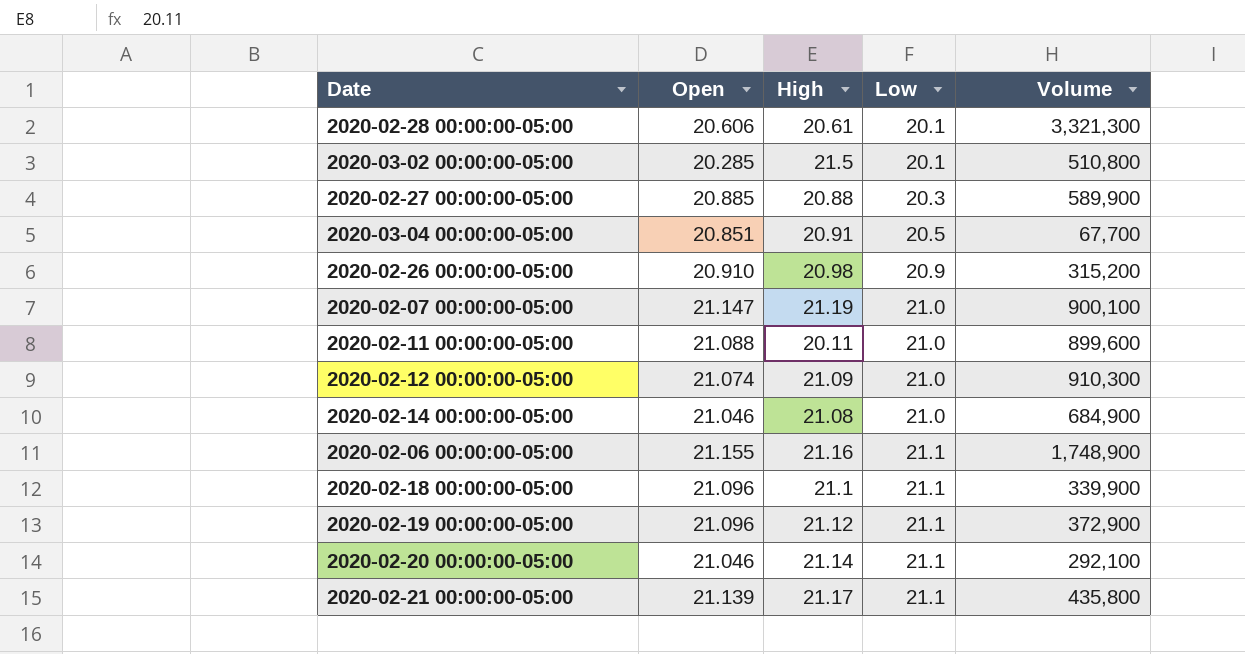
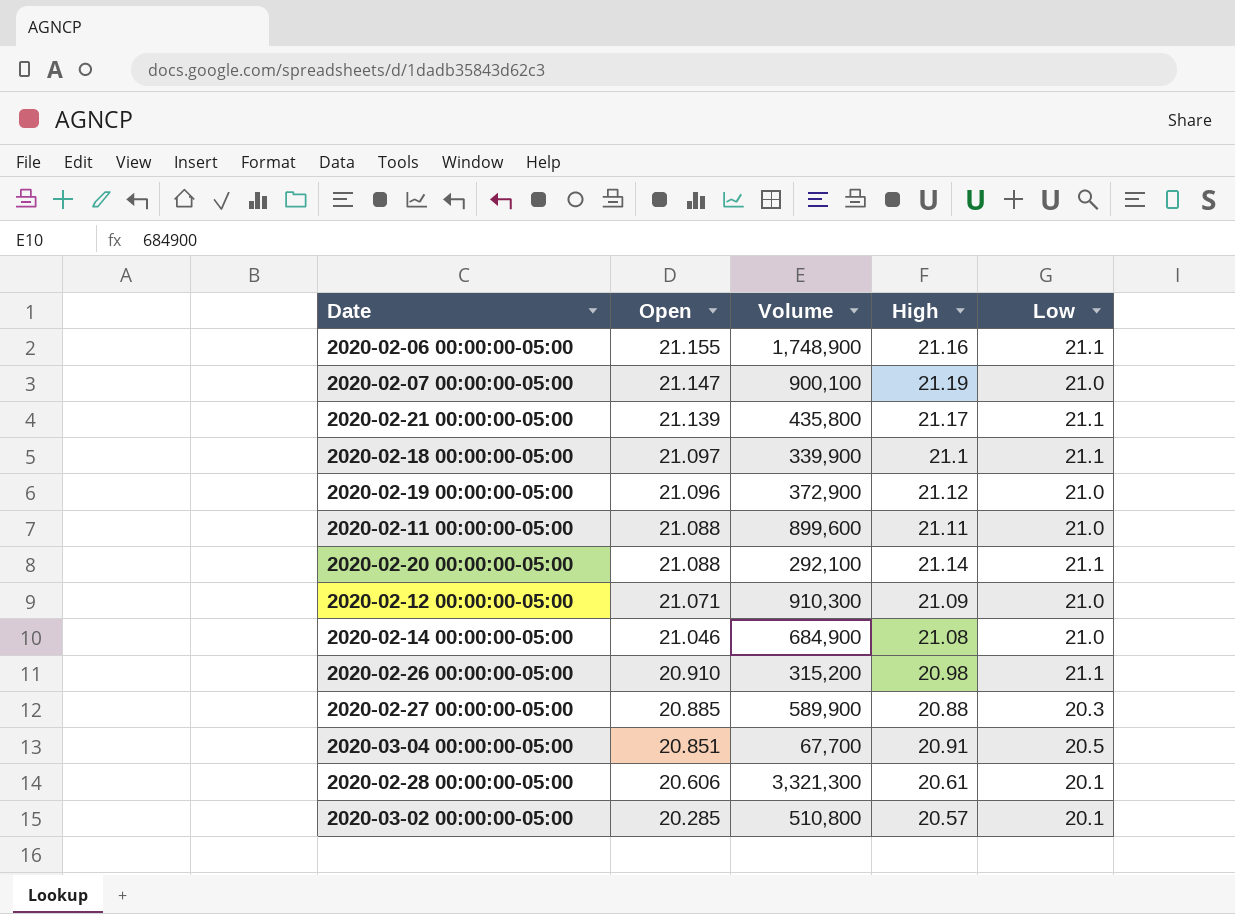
row order: Low ascending -> Open descending
column Volume | position: 5 -> 3
2020-02-18 00:00:00-05:00 | Open: 21.096 -> 21.097
2020-02-19 00:00:00-05:00 | Low: 21.1 -> 21.0
2020-02-11 00:00:00-05:00 | High: 20.11 -> 21.11
2020-02-20 00:00:00-05:00 | Open: 21.046 -> 21.088
2020-02-12 00:00:00-05:00 | Open: 21.074 -> 21.071
2020-02-26 00:00:00-05:00 | Low: 20.9 -> 21.1
2020-03-02 00:00:00-05:00 | High: 21.5 -> 20.57

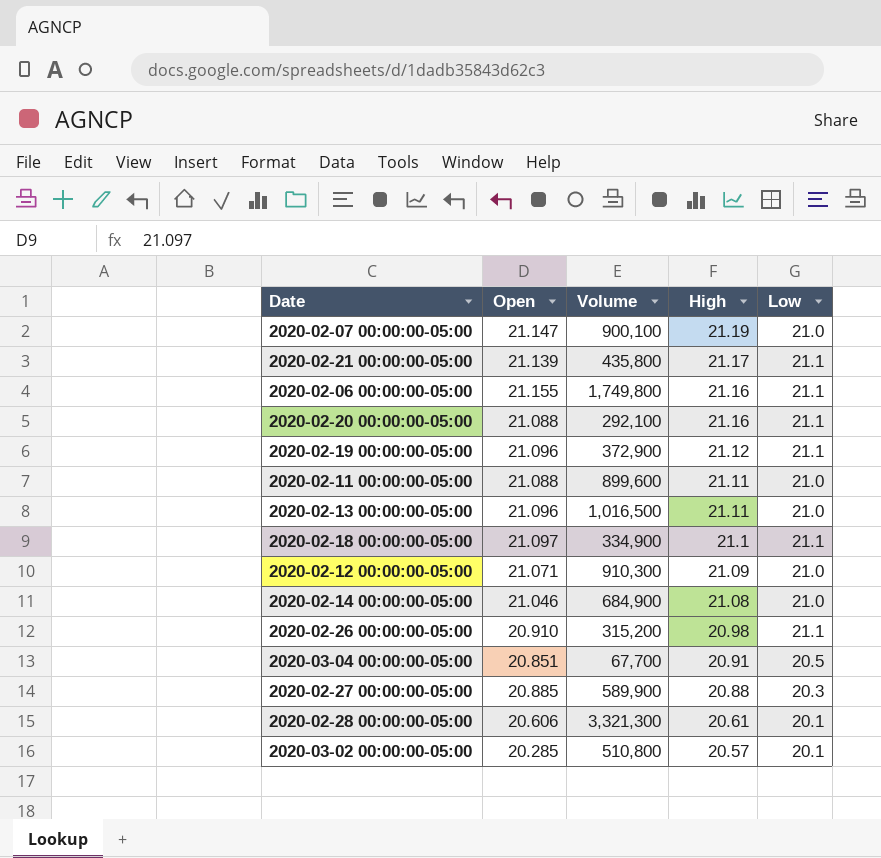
row order: Open descending -> High descending
2020-02-06 00:00:00-05:00 | Volume: 1,748,900 -> 1,749,800
2020-02-20 00:00:00-05:00 | High: 21.14 -> 21.16
2020-02-19 00:00:00-05:00 | Low: 21.0 -> 21.1
row 2020-02-13 00:00:00-05:00: none -> 21.096 | 1,016,500 | 21.11 | 21.0
2020-02-18 00:00:00-05:00 | Volume: 339,900 -> 334,900

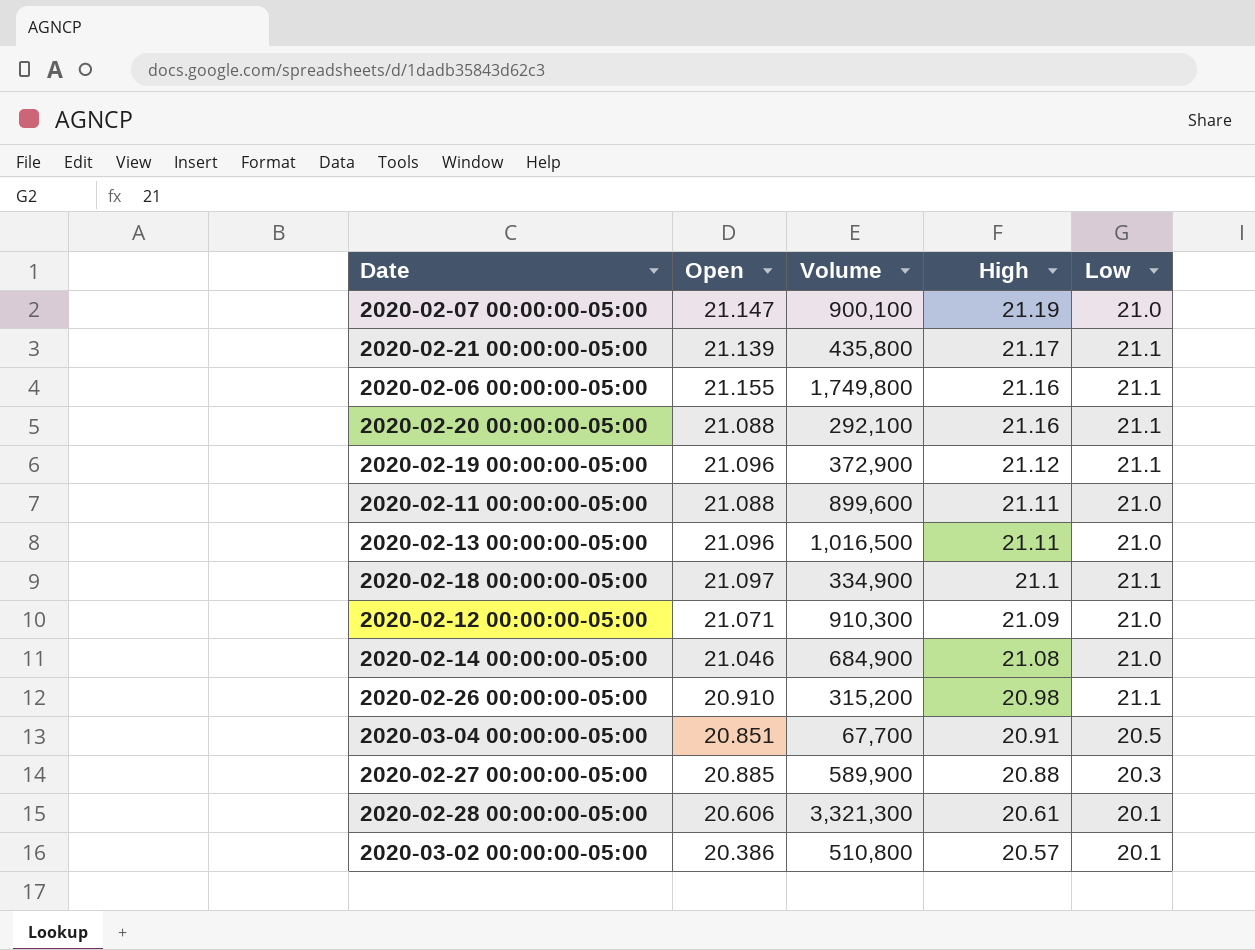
2020-03-02 00:00:00-05:00 | Open: 20.285 -> 20.386

